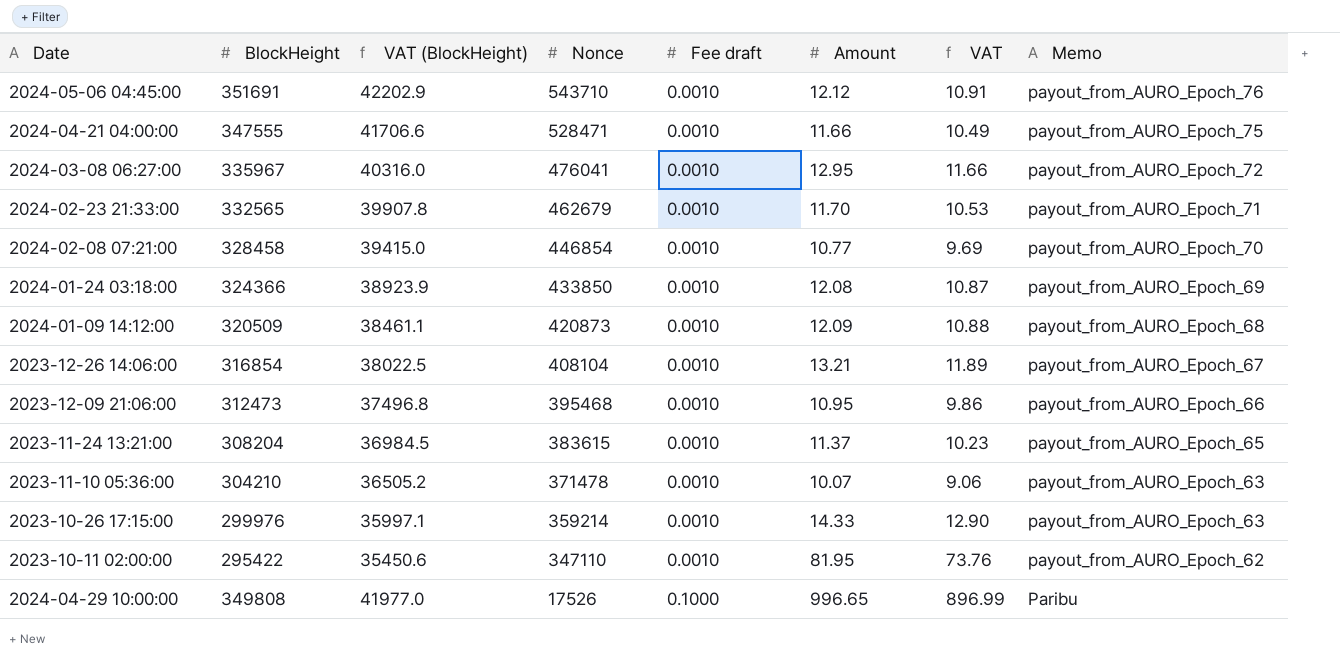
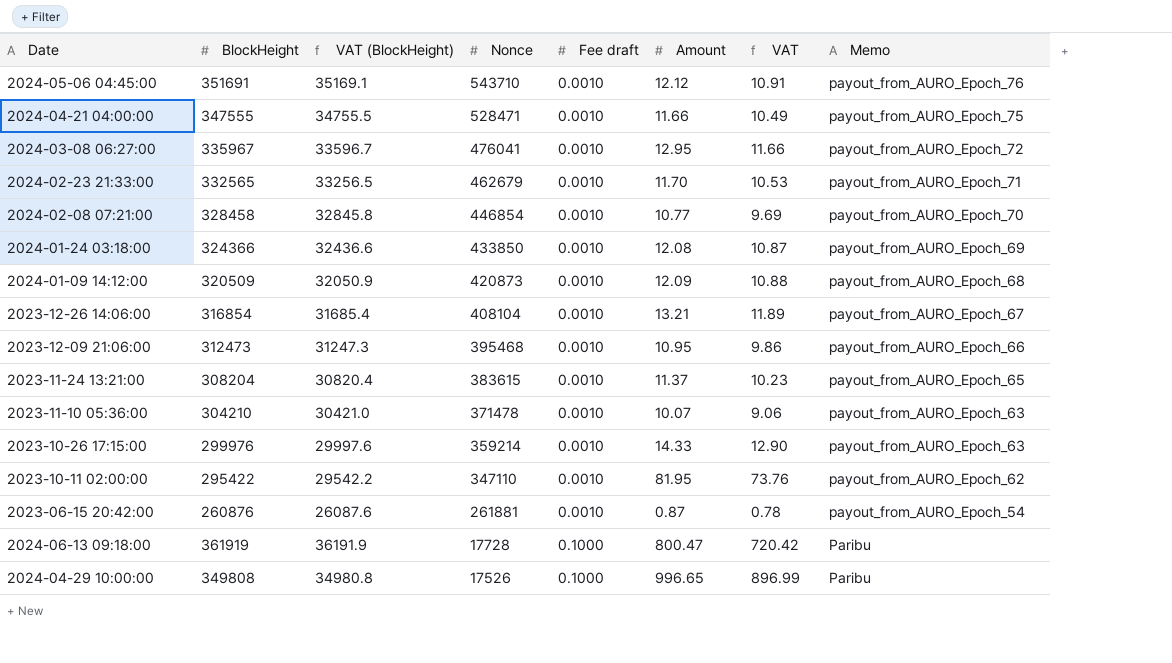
column VAT (BlockHeight) | formula: [BlockHeight] * 0.12 -> [BlockHeight] * 0.1
row 2023-06-15 20:42:00: none -> 260876 | 26087.6 | 261881 | 0.0010 | 0.87 | 0.78 | payout_from_AURO_Epoch_54
row 2024-06-13 09:18:00: none -> 361919 | 36191.9 | 17728 | 0.1000 | 800.47 | 720.42 | Paribu

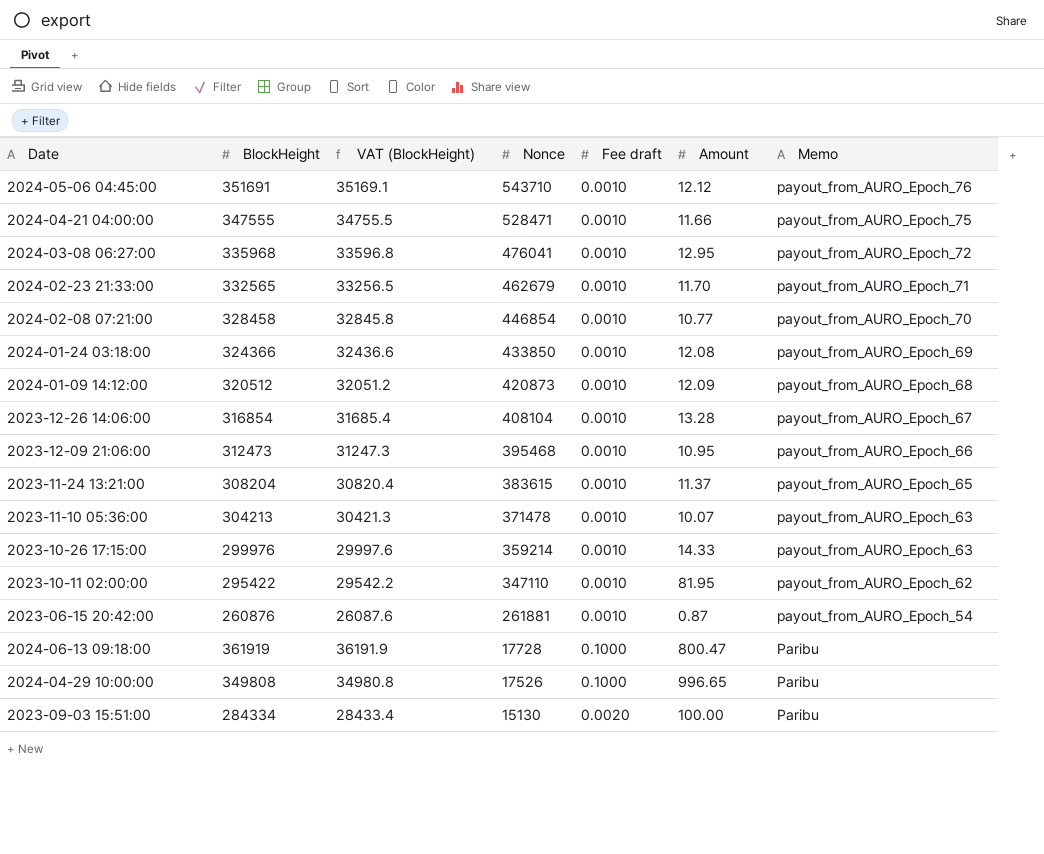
column VAT | formula: [Amount] * 0.9 -> none
2024-03-08 06:27:00 | BlockHeight: 335967 -> 335968
2024-03-08 06:27:00 | VAT (BlockHeight): 33596.7 -> 33596.8
2024-01-09 14:12:00 | BlockHeight: 320509 -> 320512
2024-01-09 14:12:00 | VAT (BlockHeight): 32050.9 -> 32051.2
2023-12-26 14:06:00 | Amount: 13.21 -> 13.28
2023-11-10 05:36:00 | BlockHeight: 304210 -> 304213
2023-11-10 05:36:00 | VAT (BlockHeight): 30421.0 -> 30421.3
row 2023-09-03 15:51:00: none -> 284334 | 28433.4 | 15130 | 0.0020 | 100.00 | Paribu

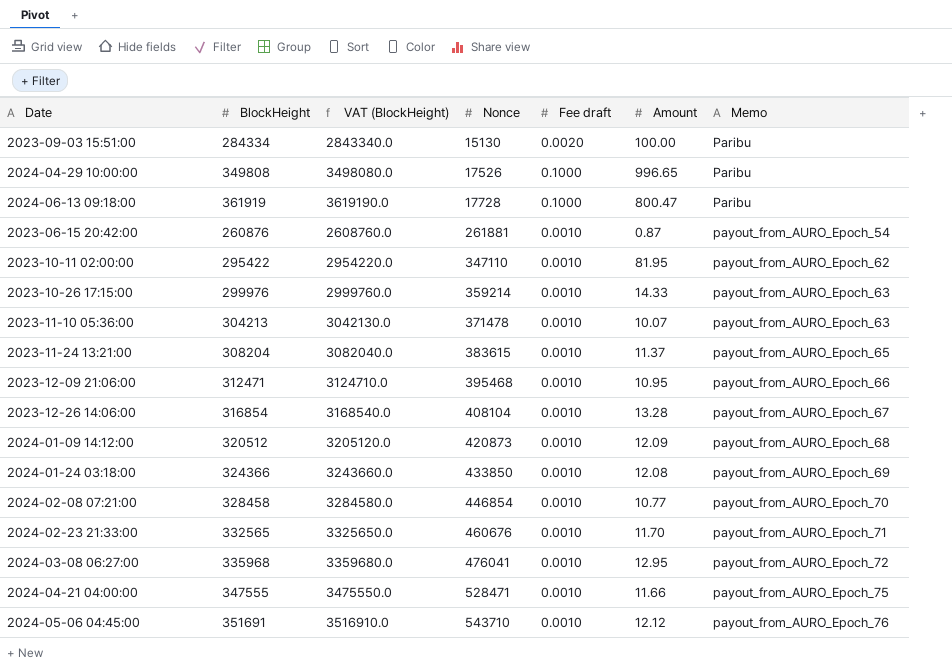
row order: Nonce descending -> Nonce ascending
column VAT (BlockHeight) | formula: [BlockHeight] * 0.1 -> [BlockHeight] * 10
2023-12-09 21:06:00 | BlockHeight: 312473 -> 312471
2024-02-23 21:33:00 | Nonce: 462679 -> 460676

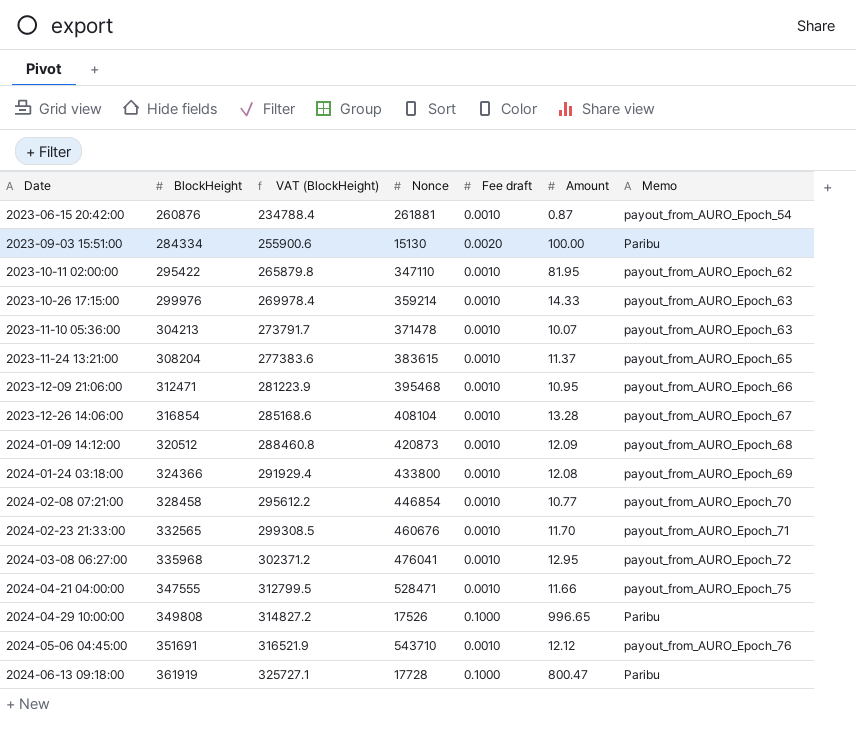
row order: Nonce ascending -> Date ascending
column VAT (BlockHeight) | formula: [BlockHeight] * 10 -> [BlockHeight] * 0.9
2024-01-24 03:18:00 | Nonce: 433850 -> 433800

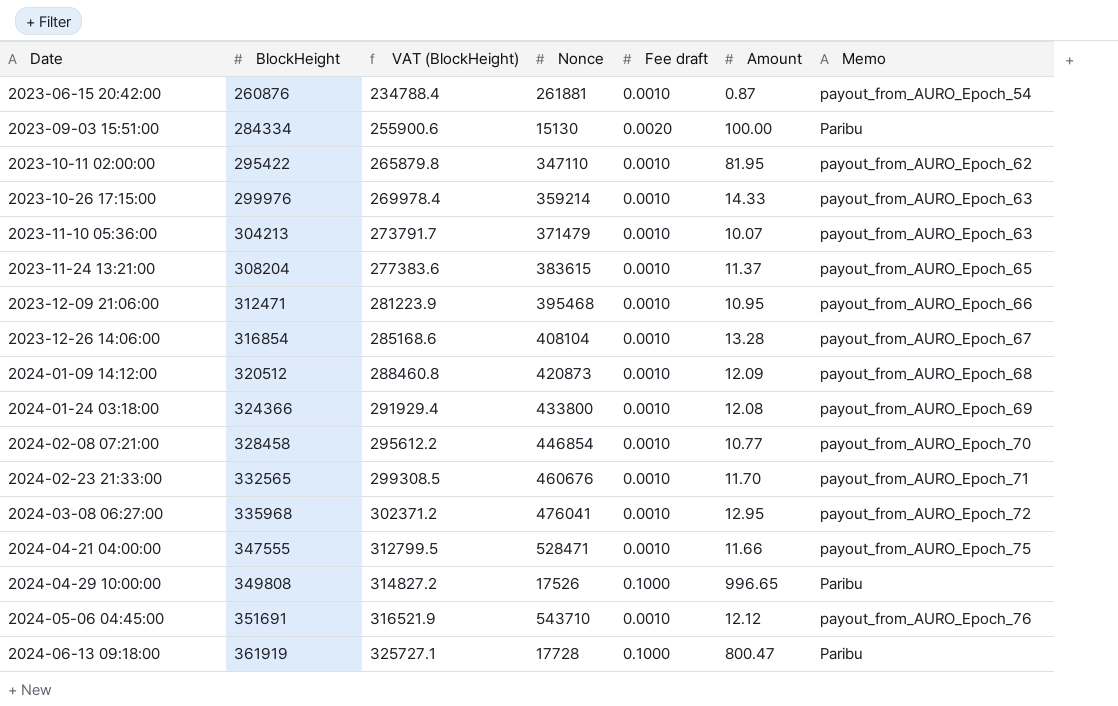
2023-11-10 05:36:00 | Nonce: 371478 -> 371479

